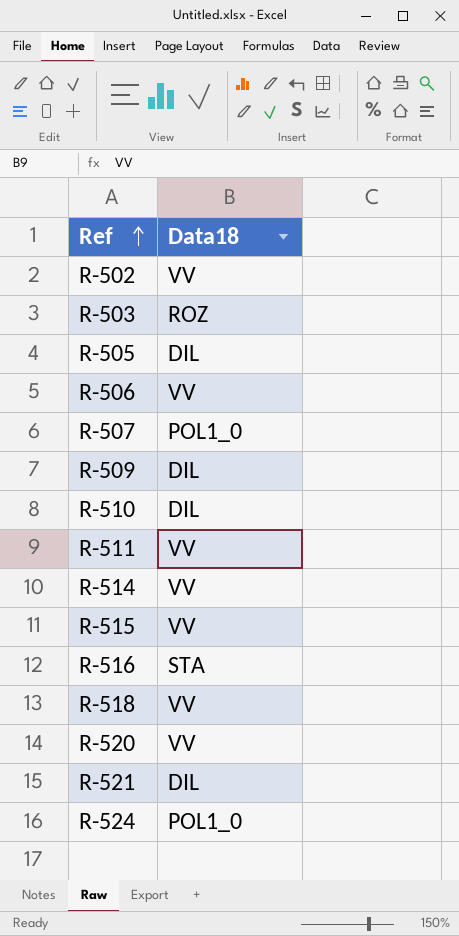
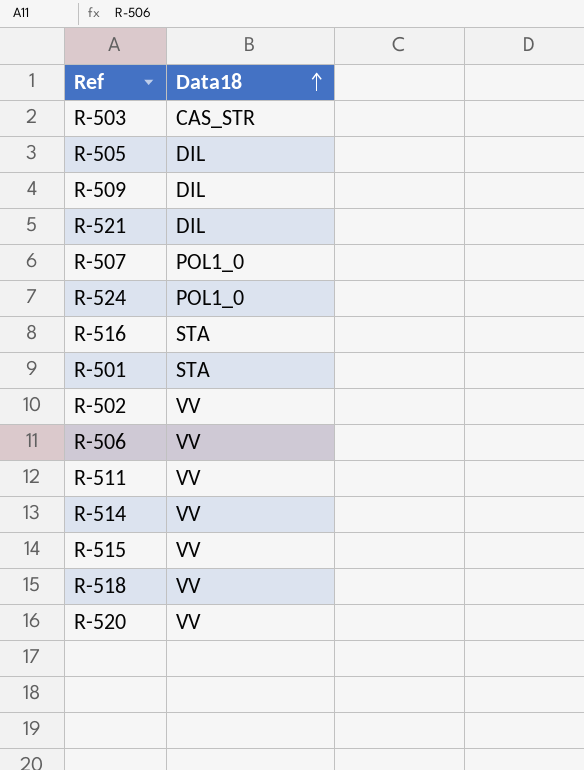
row order: Ref ascending -> Data18 ascending
row R-510: DIL -> none
R-503 | Data18: ROZ -> CAS_STR
row R-501: none -> STA

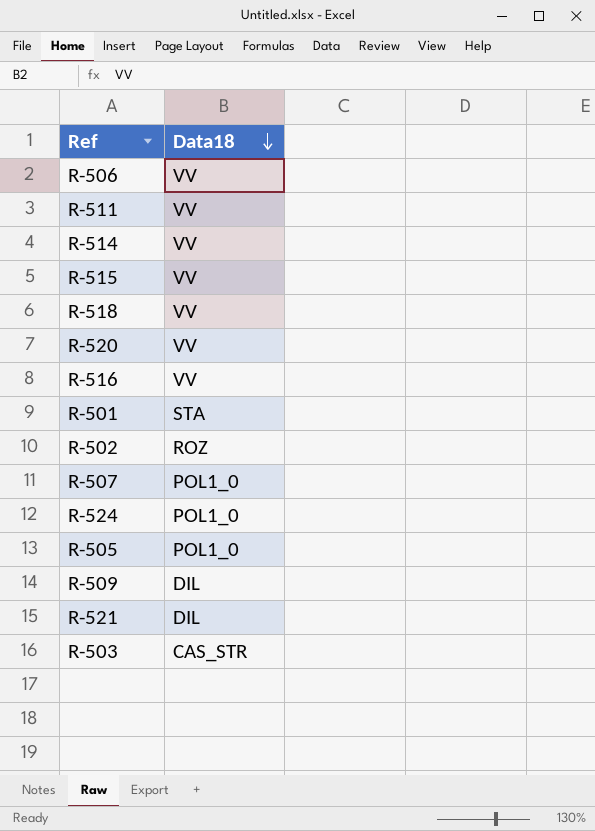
row order: Data18 ascending -> Data18 descending
R-516 | Data18: STA -> VV
R-502 | Data18: VV -> ROZ
R-505 | Data18: DIL -> POL1_0

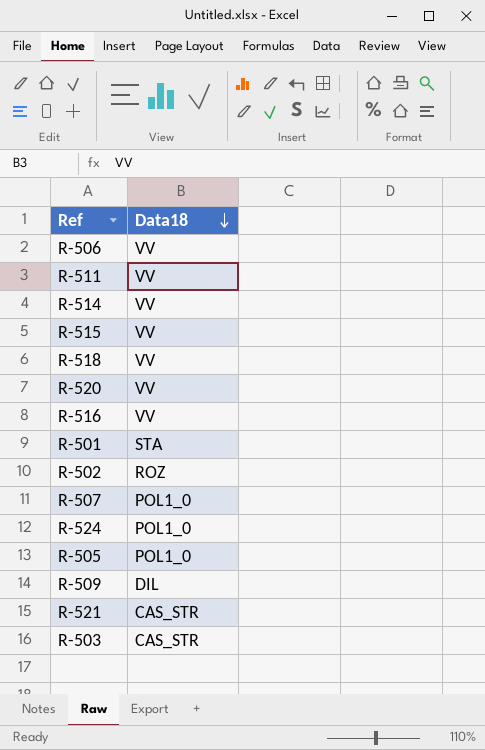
R-521 | Data18: DIL -> CAS_STR

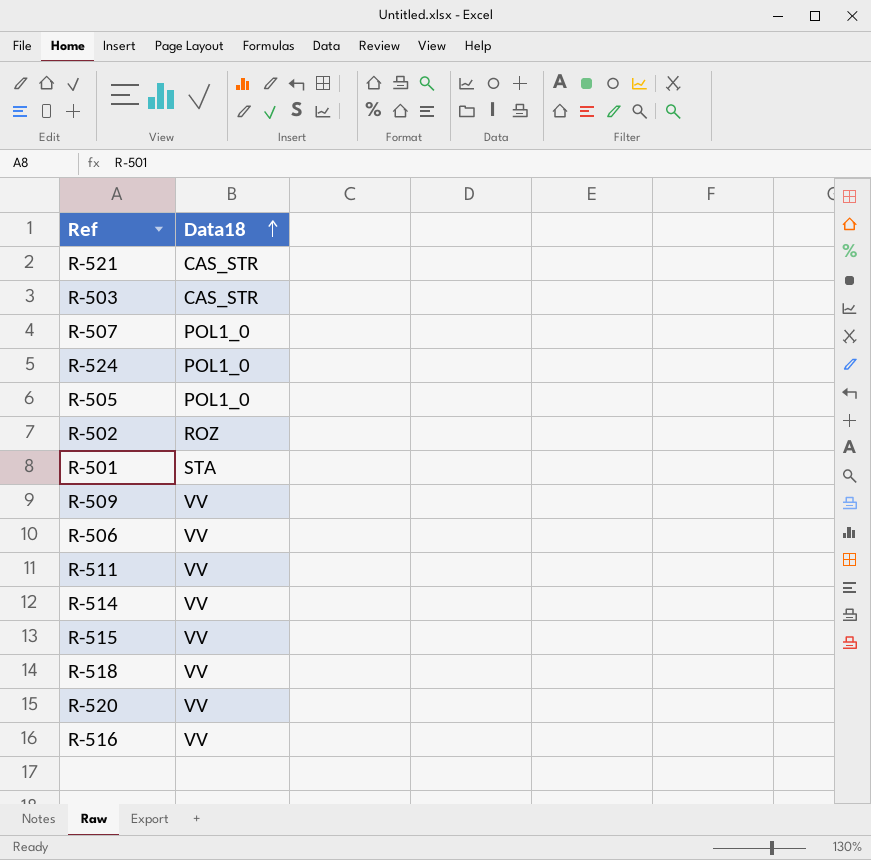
row order: Data18 descending -> Data18 ascending
R-509 | Data18: DIL -> VV

